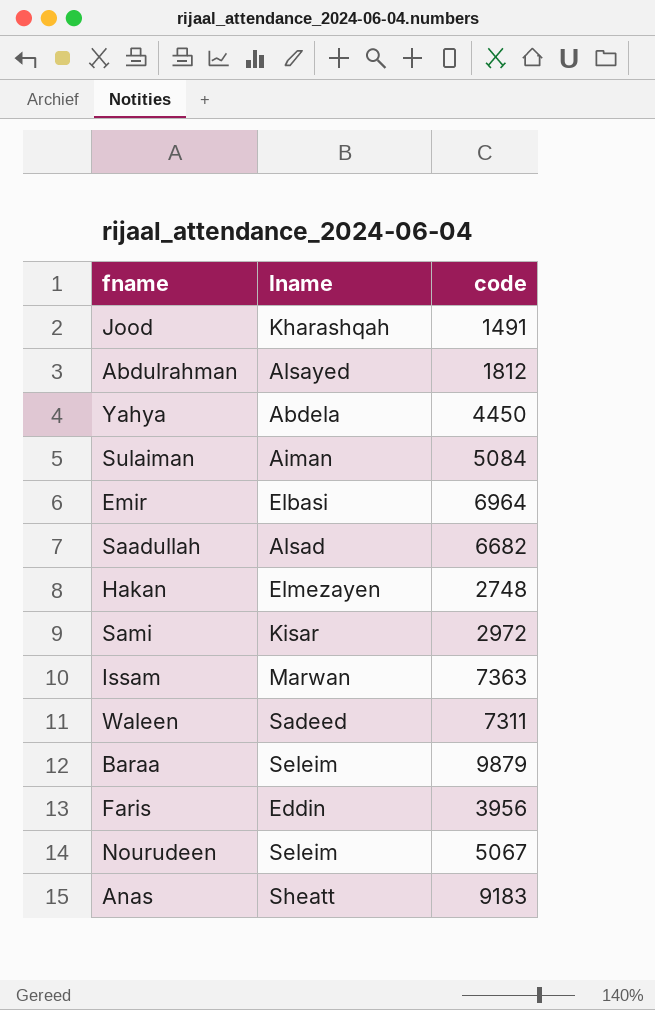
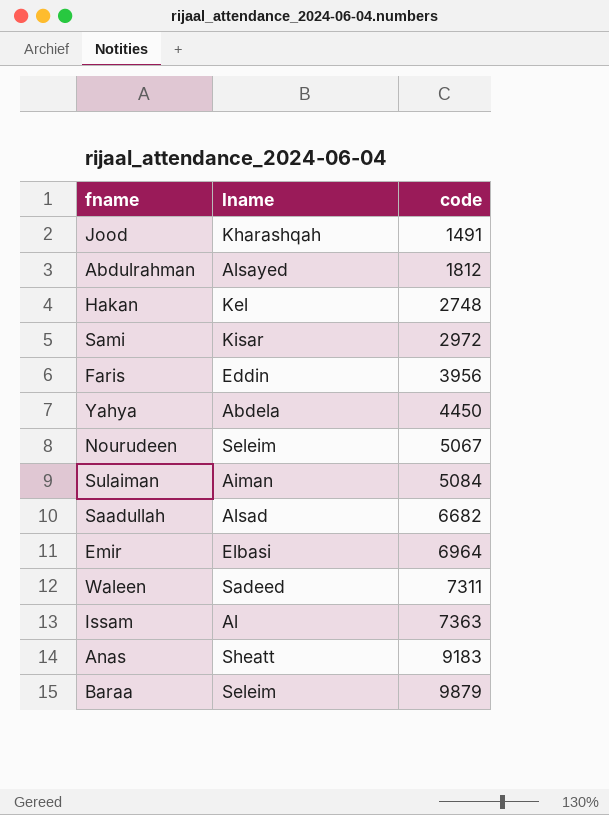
row order: none -> code ascending
Hakan | lname: Elmezayen -> Kel
Issam | lname: Marwan -> Al

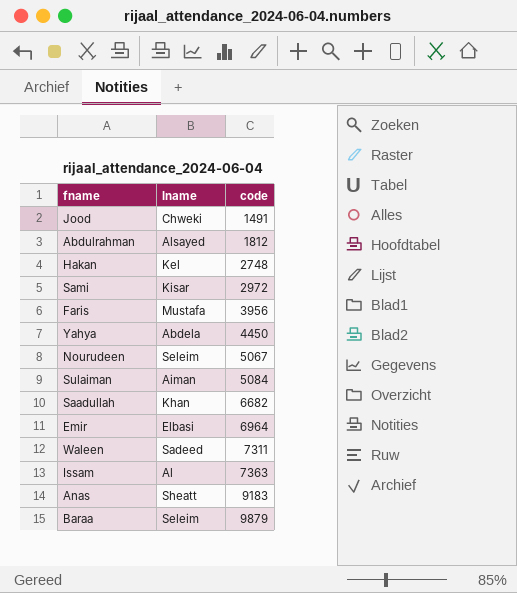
Jood | lname: Kharashqah -> Chweki
Faris | lname: Eddin -> Mustafa
Saadullah | lname: Alsad -> Khan

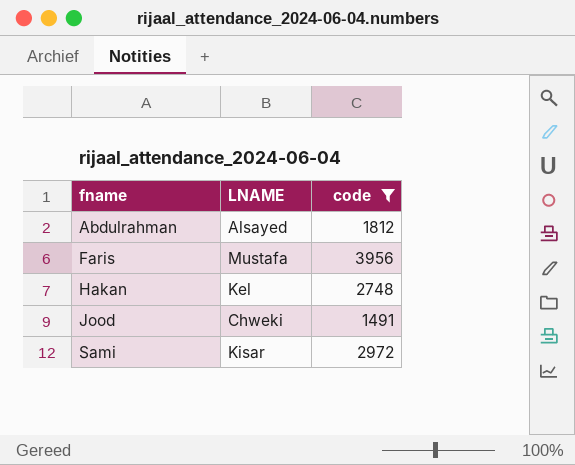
filter: none -> code <= 3956
row order: code ascending -> fname ascending
column name: lname -> LNAME

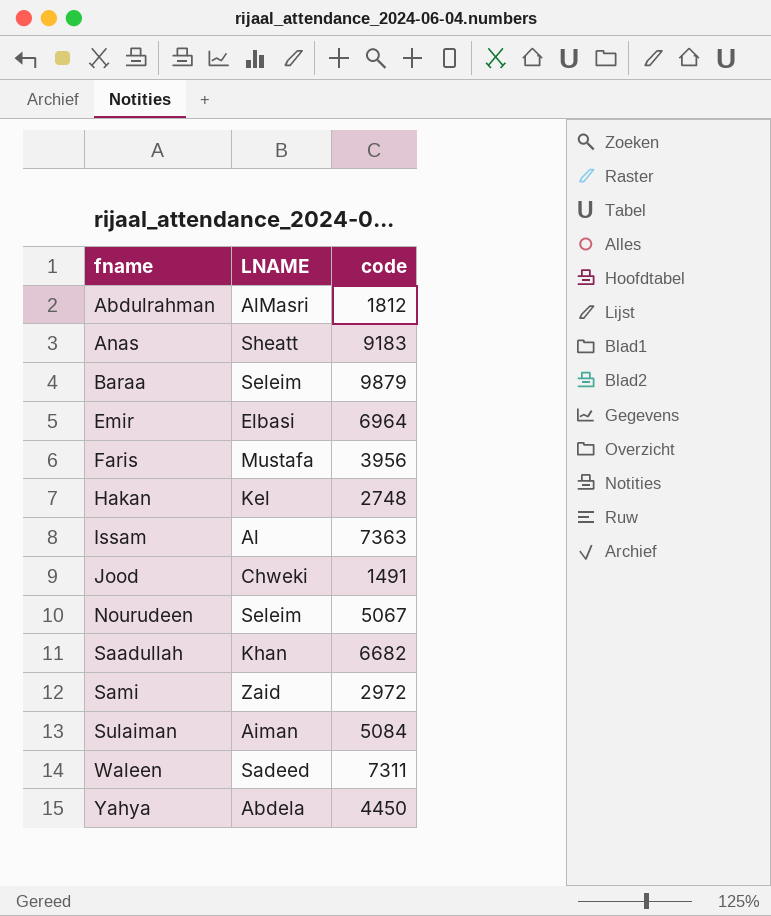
filter: code <= 3956 -> none
Abdulrahman | LNAME: Alsayed -> AlMasri
Sami | LNAME: Kisar -> Zaid

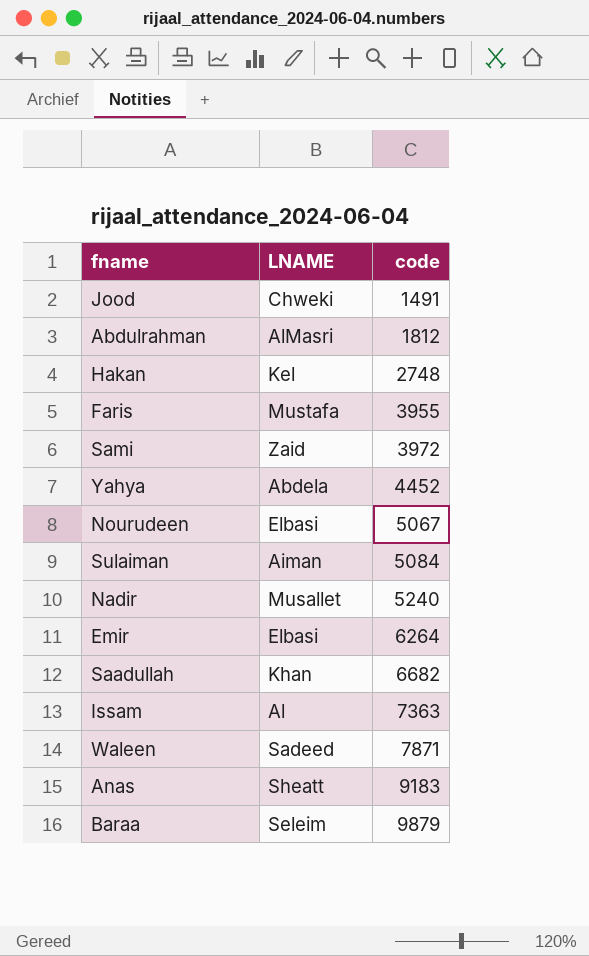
row order: fname ascending -> code ascending
Faris | code: 3956 -> 3955
Sami | code: 2972 -> 3972
Yahya | code: 4450 -> 4452
Nourudeen | LNAME: Seleim -> Elbasi
row Nadir: none -> Musallet | 5240
Emir | code: 6964 -> 6264
Waleen | code: 7311 -> 7871

